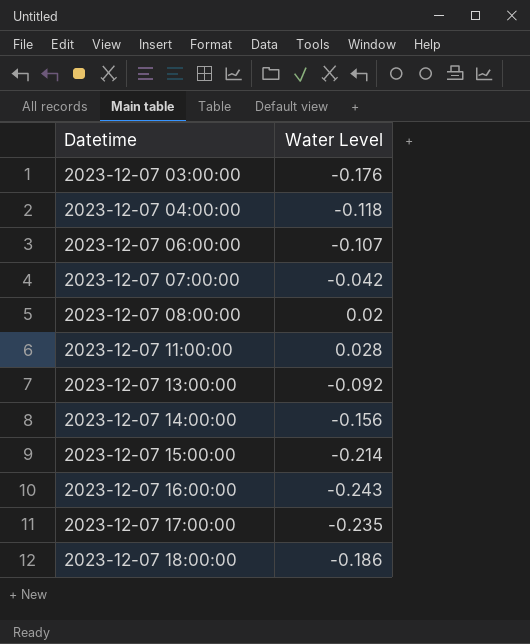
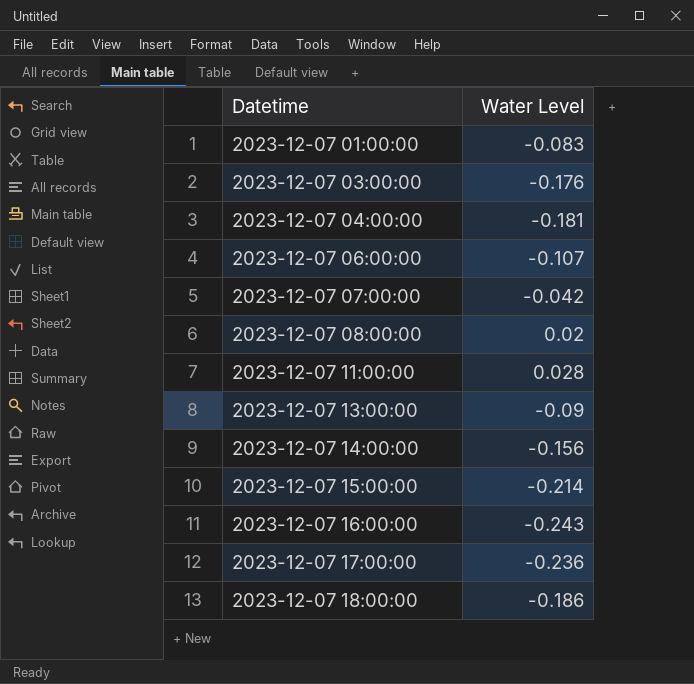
row 2023-12-07 01:00:00: none -> -0.083
2023-12-07 04:00:00 | Water Level: -0.118 -> -0.181
2023-12-07 13:00:00 | Water Level: -0.092 -> -0.09
2023-12-07 17:00:00 | Water Level: -0.235 -> -0.236

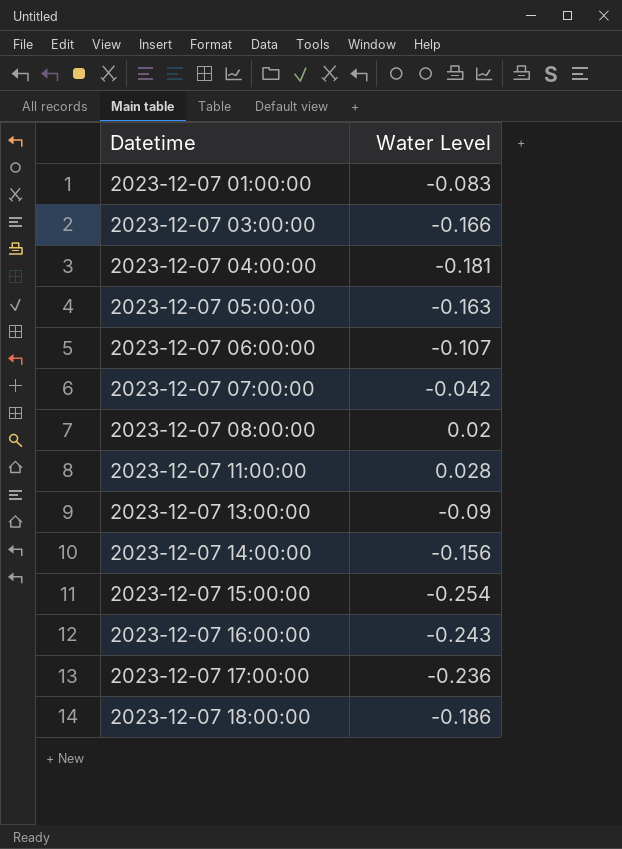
2023-12-07 03:00:00 | Water Level: -0.176 -> -0.166
row 2023-12-07 05:00:00: none -> -0.163
2023-12-07 15:00:00 | Water Level: -0.214 -> -0.254

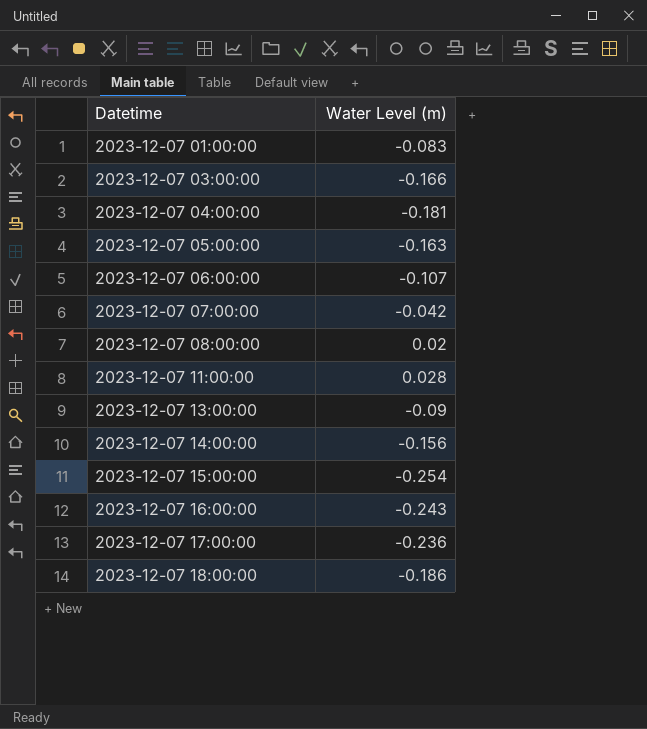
column name: Water Level -> Water Level (m)

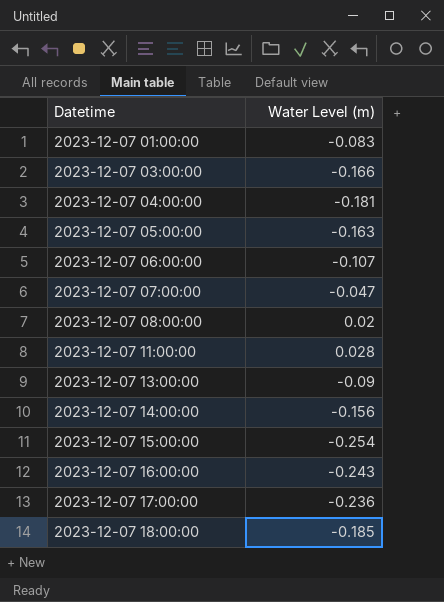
2023-12-07 07:00:00 | Water Level (m): -0.042 -> -0.047
2023-12-07 18:00:00 | Water Level (m): -0.186 -> -0.185

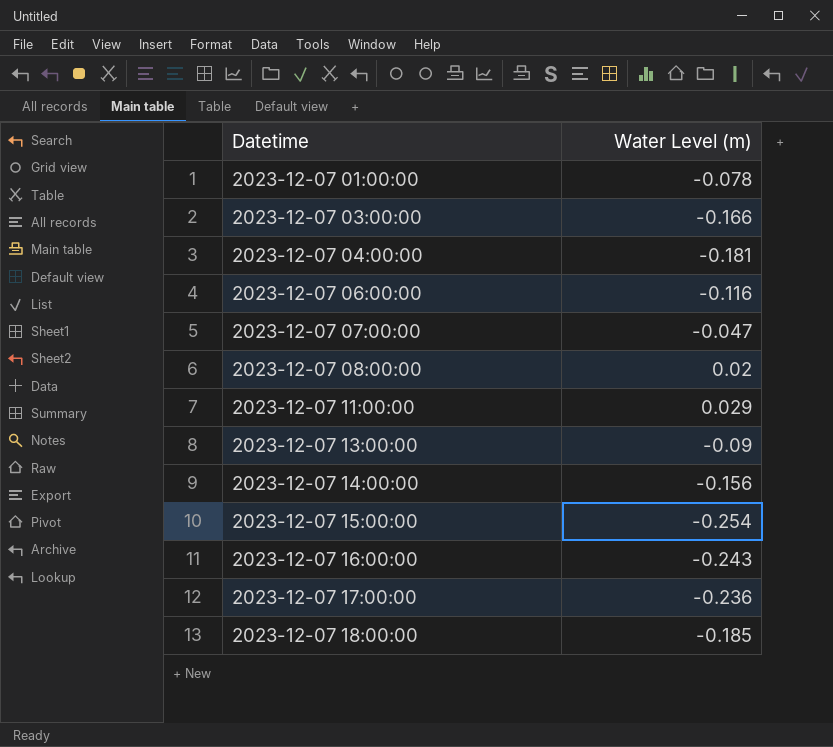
row 2023-12-07 05:00:00: -0.163 -> none
2023-12-07 01:00:00 | Water Level (m): -0.083 -> -0.078
2023-12-07 06:00:00 | Water Level (m): -0.107 -> -0.116
2023-12-07 11:00:00 | Water Level (m): 0.028 -> 0.029

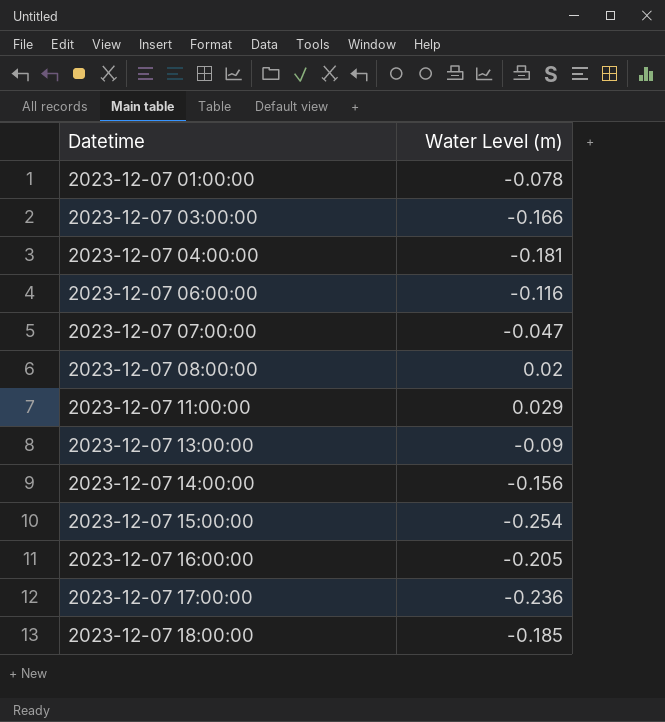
2023-12-07 16:00:00 | Water Level (m): -0.243 -> -0.205

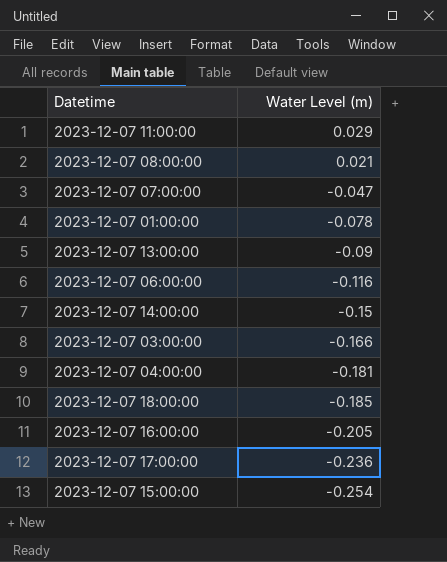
row order: Datetime ascending -> Water Level (m) descending
2023-12-07 08:00:00 | Water Level (m): 0.02 -> 0.021
2023-12-07 14:00:00 | Water Level (m): -0.156 -> -0.15

